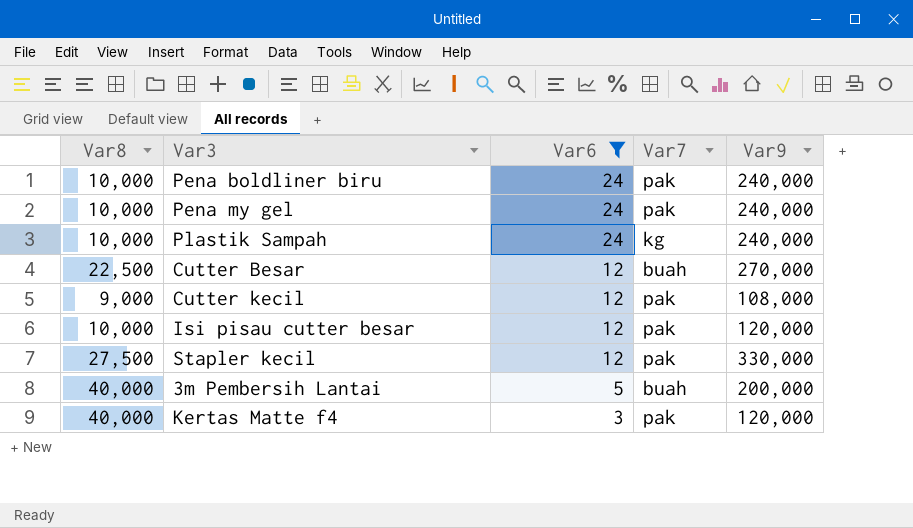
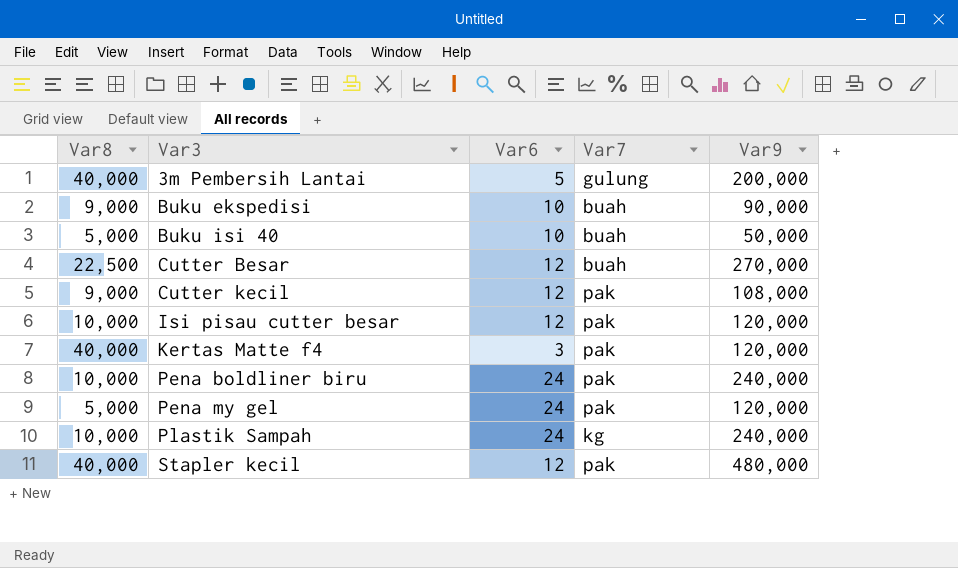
filter: Var6 != 10 -> none
row order: Var6 descending -> Var3 ascending
3m Pembersih Lantai | Var7: buah -> gulung
Pena my gel | Var8: 10,000 -> 5,000
Pena my gel | Var9: 240,000 -> 120,000
Stapler kecil | Var8: 27,500 -> 40,000
Stapler kecil | Var9: 330,000 -> 480,000

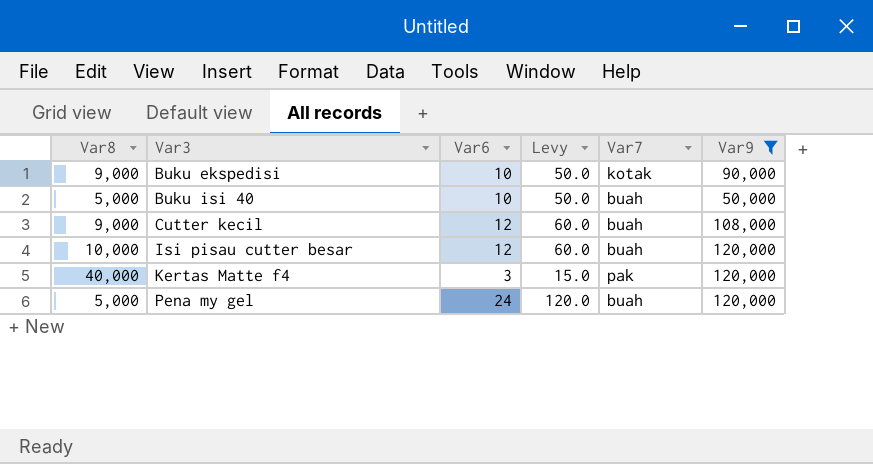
filter: none -> Var9 <= 120,000
column Levy | formula: none -> [Var6] * 5
Buku ekspedisi | Var7: buah -> kotak
Cutter kecil | Var7: pak -> buah
Isi pisau cutter besar | Var7: pak -> buah
Pena my gel | Var7: pak -> buah

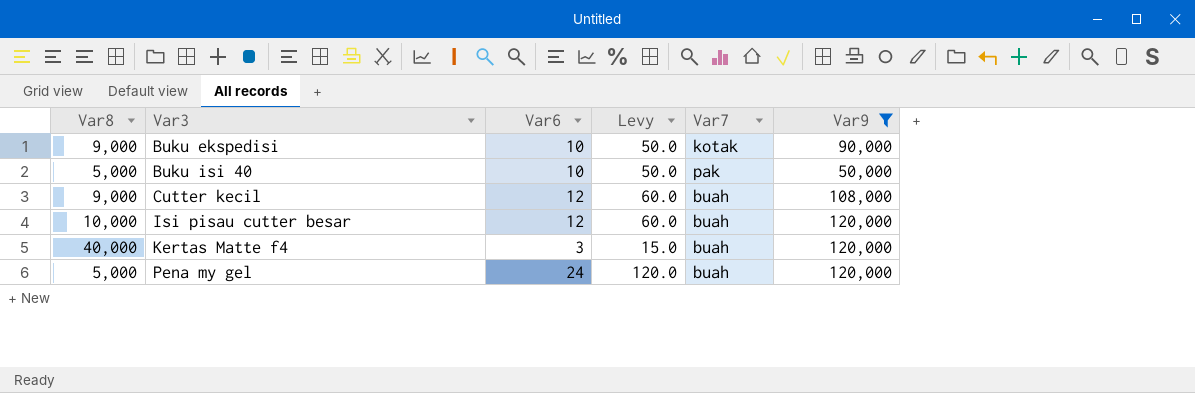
Buku isi 40 | Var7: buah -> pak
Kertas Matte f4 | Var7: pak -> buah

